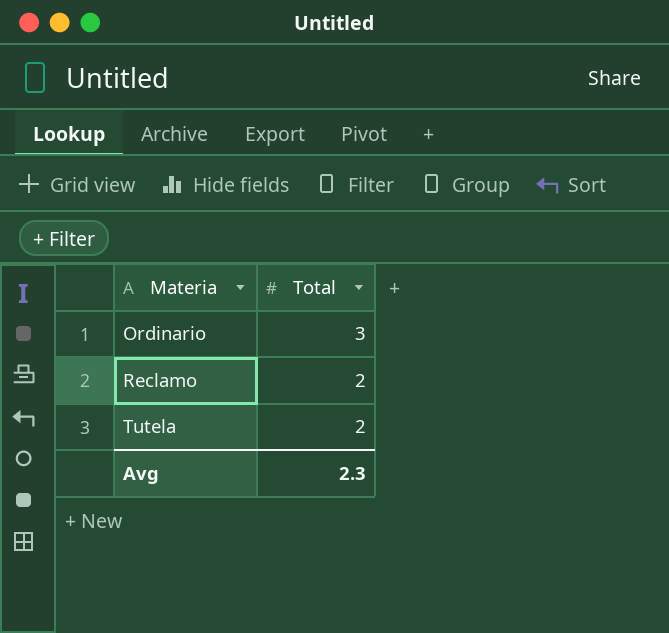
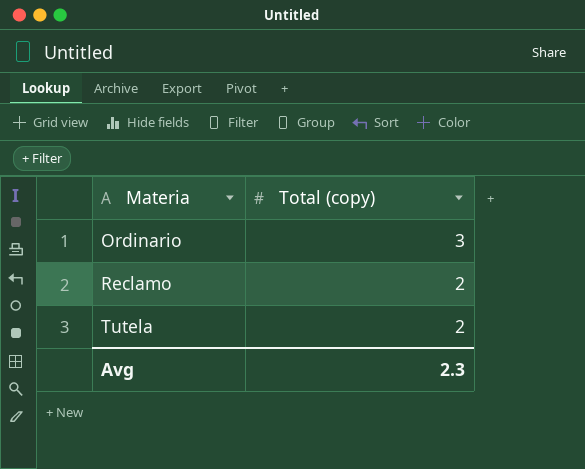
column name: Total -> Total (copy)

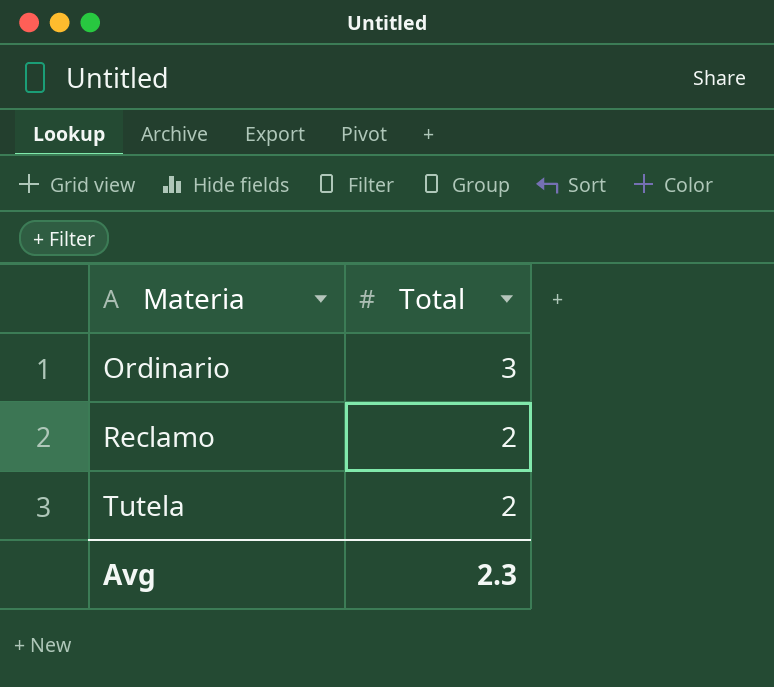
column name: Total (copy) -> Total

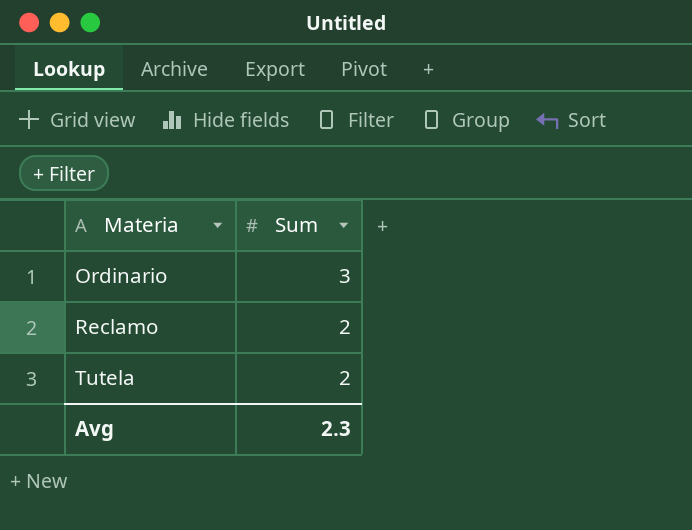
column name: Total -> Sum

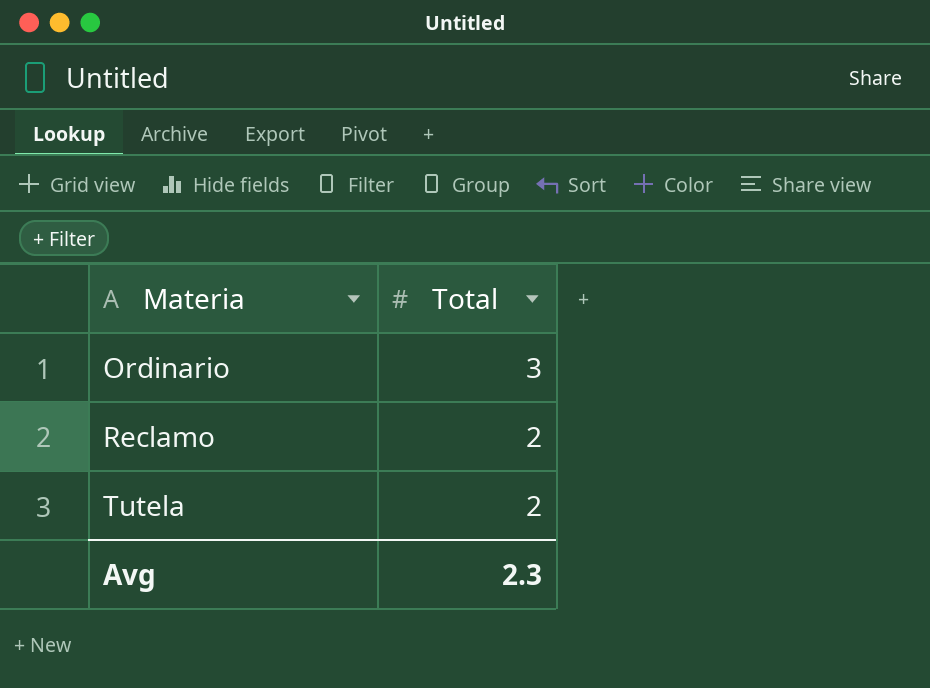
column name: Sum -> Total

